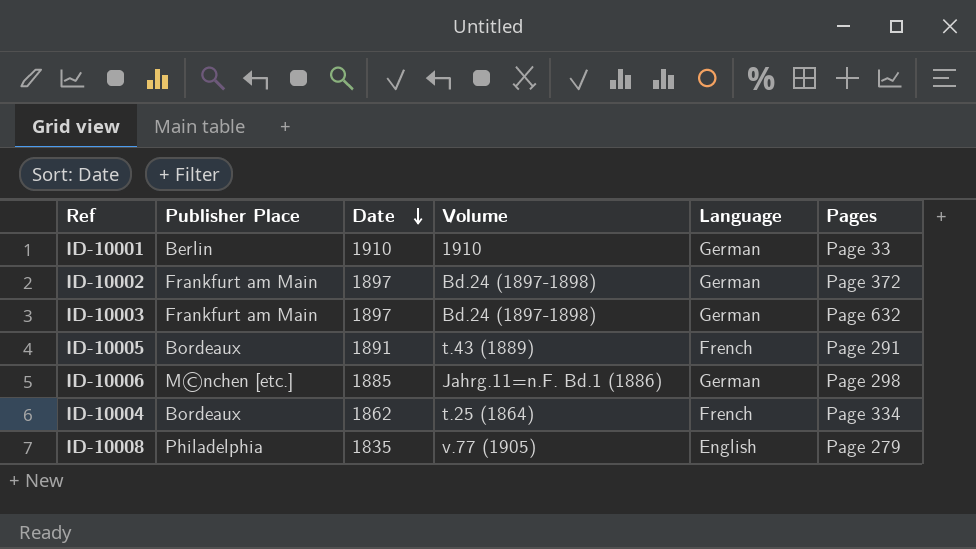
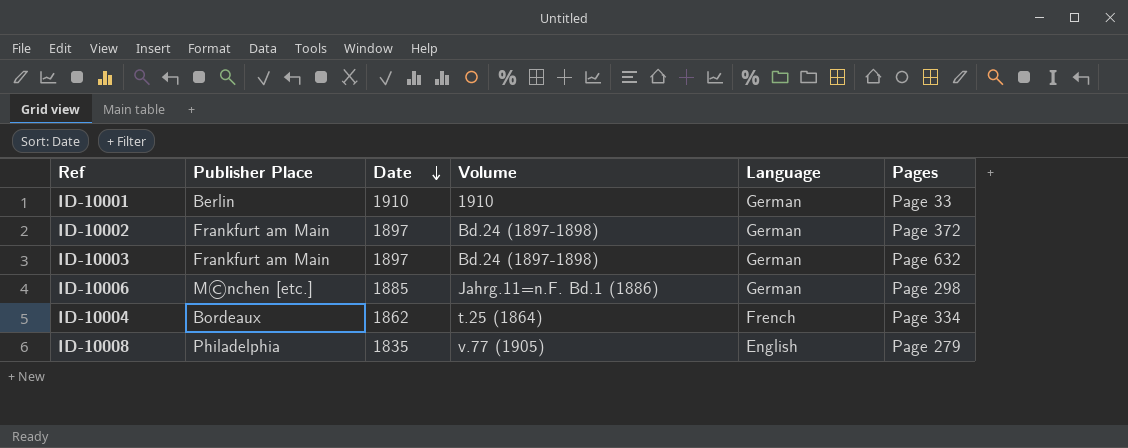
row ID-10005: Bordeaux | 1891 | t.43 (1889) | French | Page 291 -> none

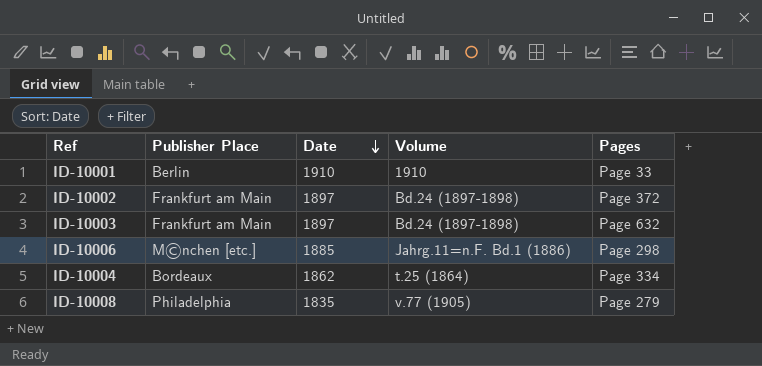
column Language | position: 5 -> none

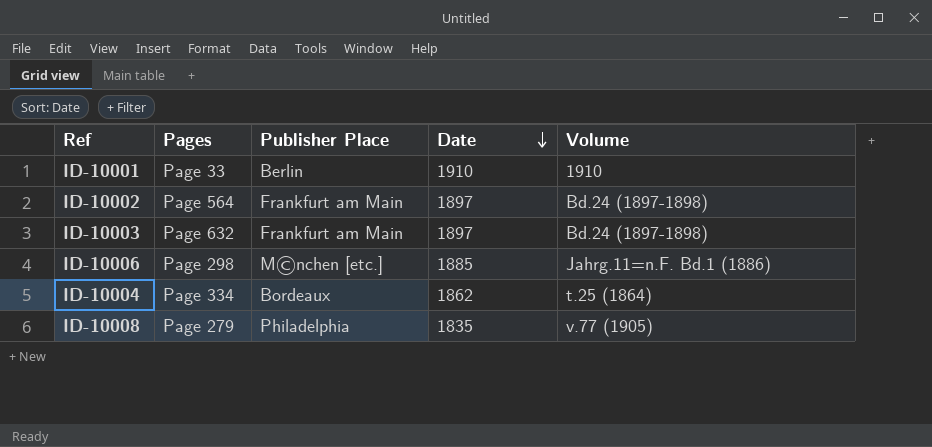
column Pages | position: 5 -> 2
ID-10002 | Pages: Page 372 -> Page 564

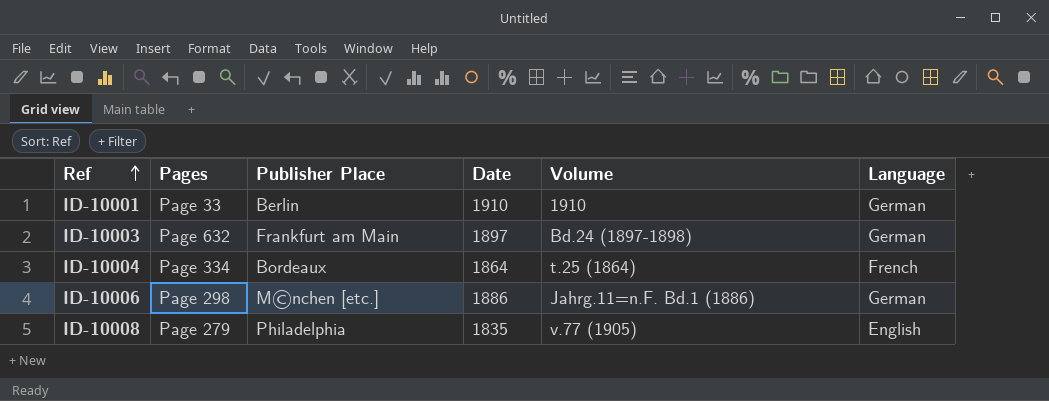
row order: Date descending -> Ref ascending
column Language | position: none -> 6
row ID-10002: Page 564 | Frankfurt am Main | 1897 | Bd.24 (1897-1898) -> none
ID-10004 | Date: 1862 -> 1864
ID-10006 | Date: 1885 -> 1886

